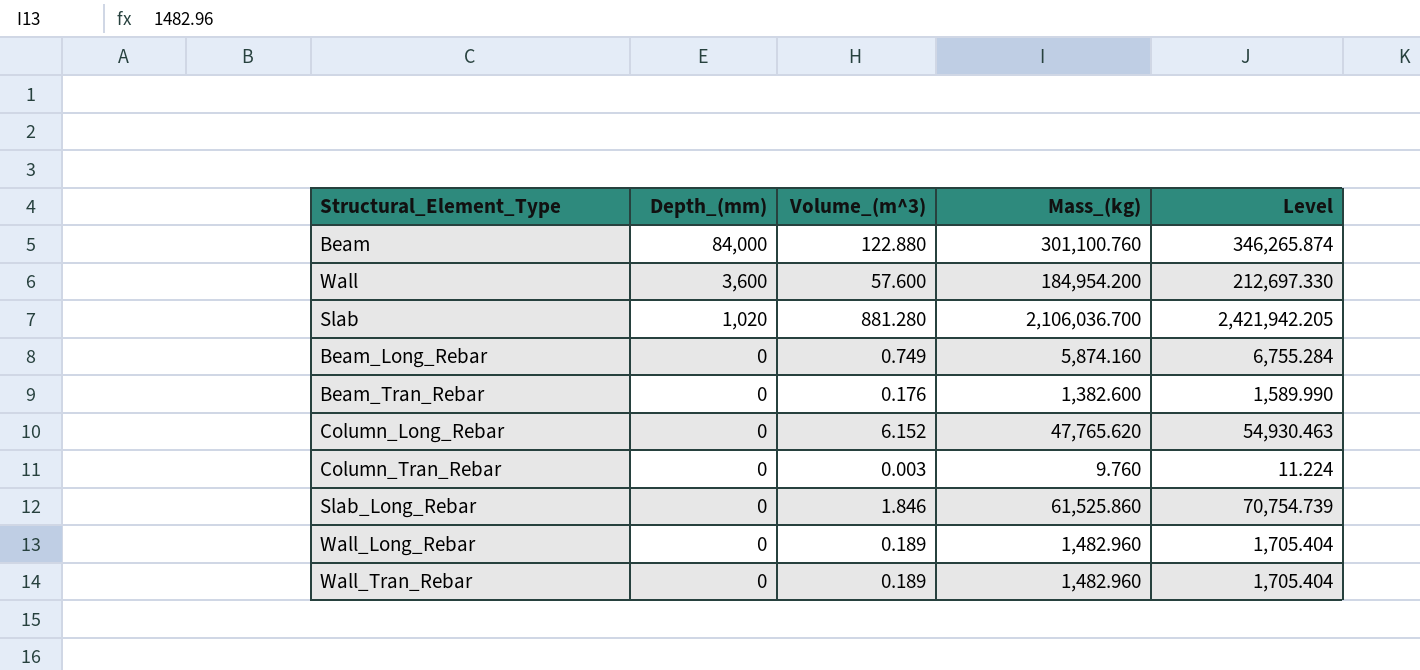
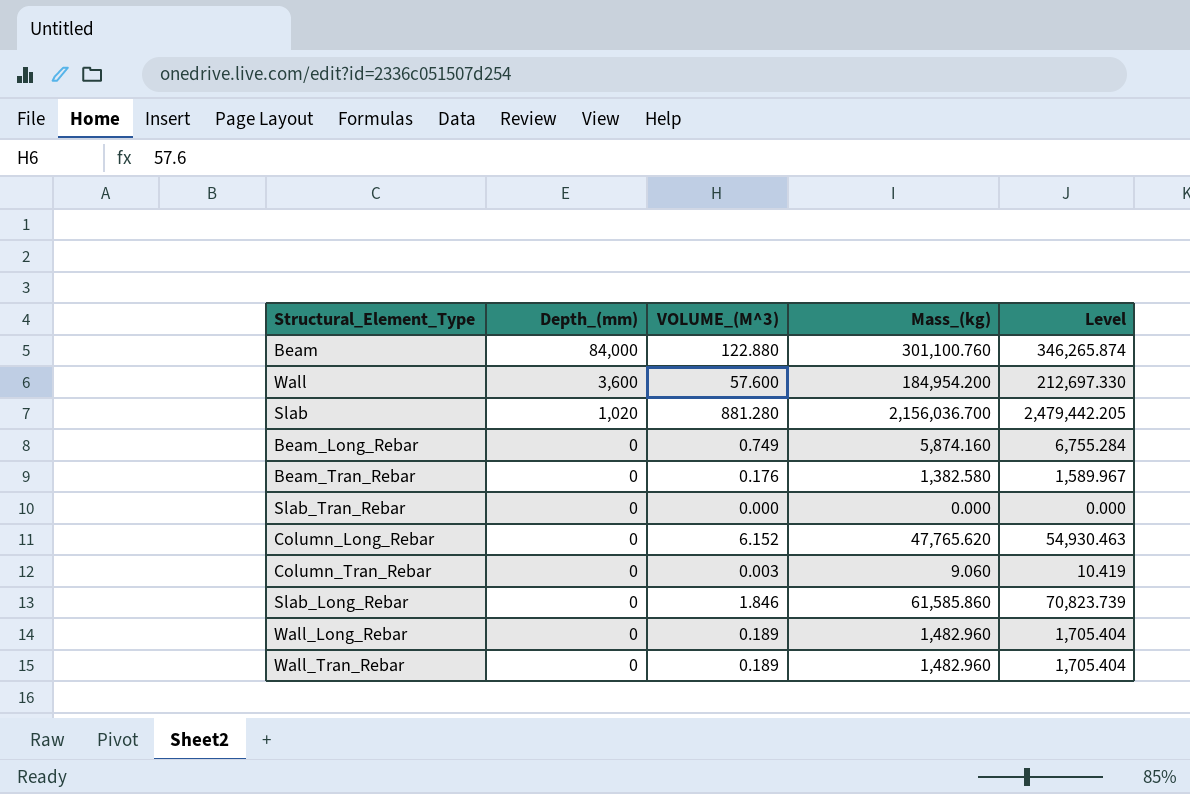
column name: Volume_(m^3) -> VOLUME_(M^3)
Slab | Mass_(kg): 2,106,036.700 -> 2,156,036.700
Slab | Level: 2,421,942.205 -> 2,479,442.205
Beam_Tran_Rebar | Mass_(kg): 1,382.600 -> 1,382.580
Beam_Tran_Rebar | Level: 1,589.990 -> 1,589.967
row Slab_Tran_Rebar: none -> 0 | 0.000 | 0.000 | 0.000
Column_Tran_Rebar | Mass_(kg): 9.760 -> 9.060
Column_Tran_Rebar | Level: 11.224 -> 10.419
Slab_Long_Rebar | Mass_(kg): 61,525.860 -> 61,585.860
Slab_Long_Rebar | Level: 70,754.739 -> 70,823.739

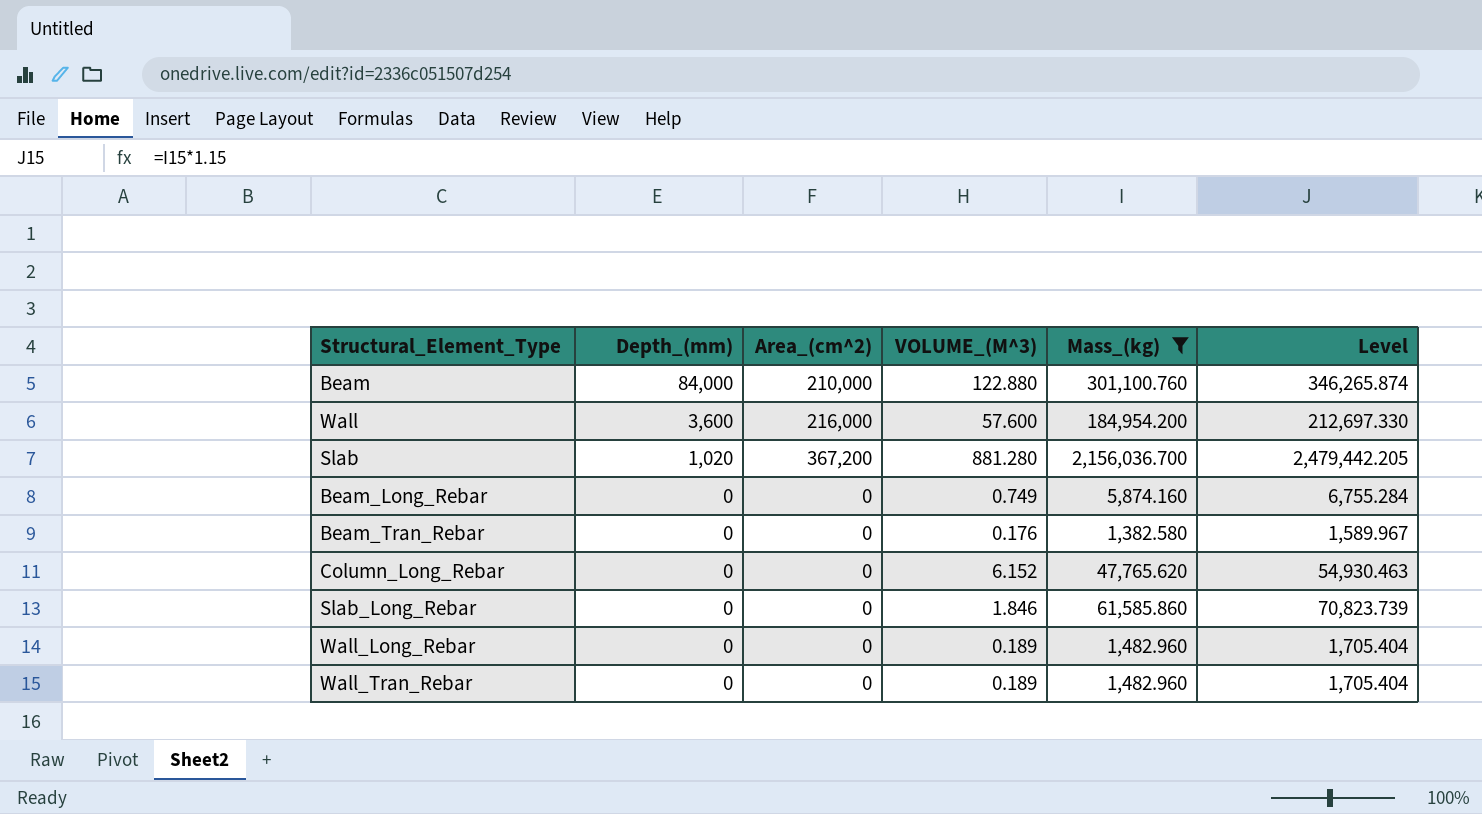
filter: none -> Mass_(kg) >= 1,382.580
column Area_(cm^2) | position: none -> 3

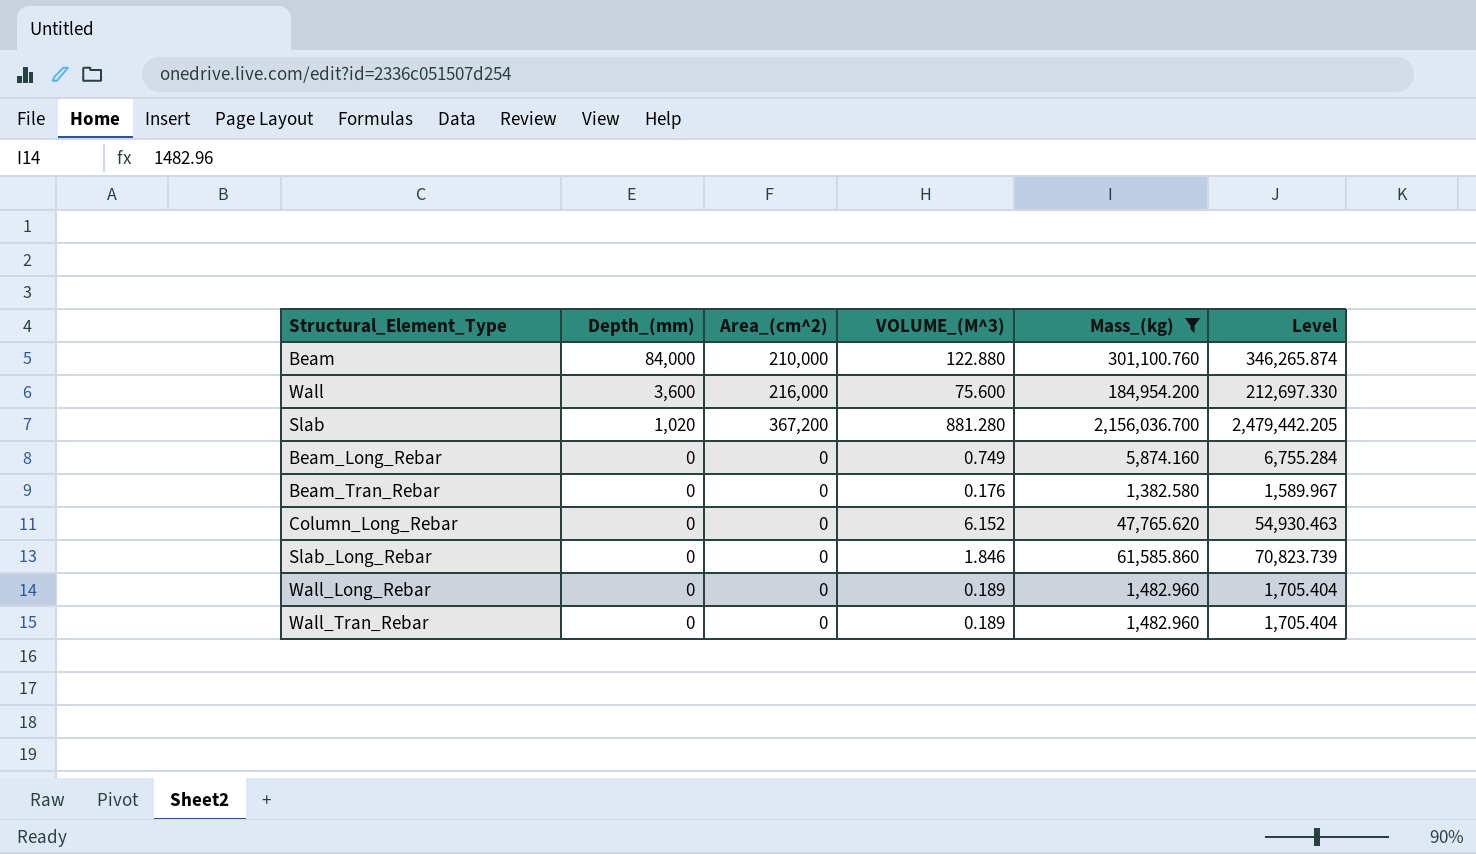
Wall | VOLUME_(M^3): 57.600 -> 75.600

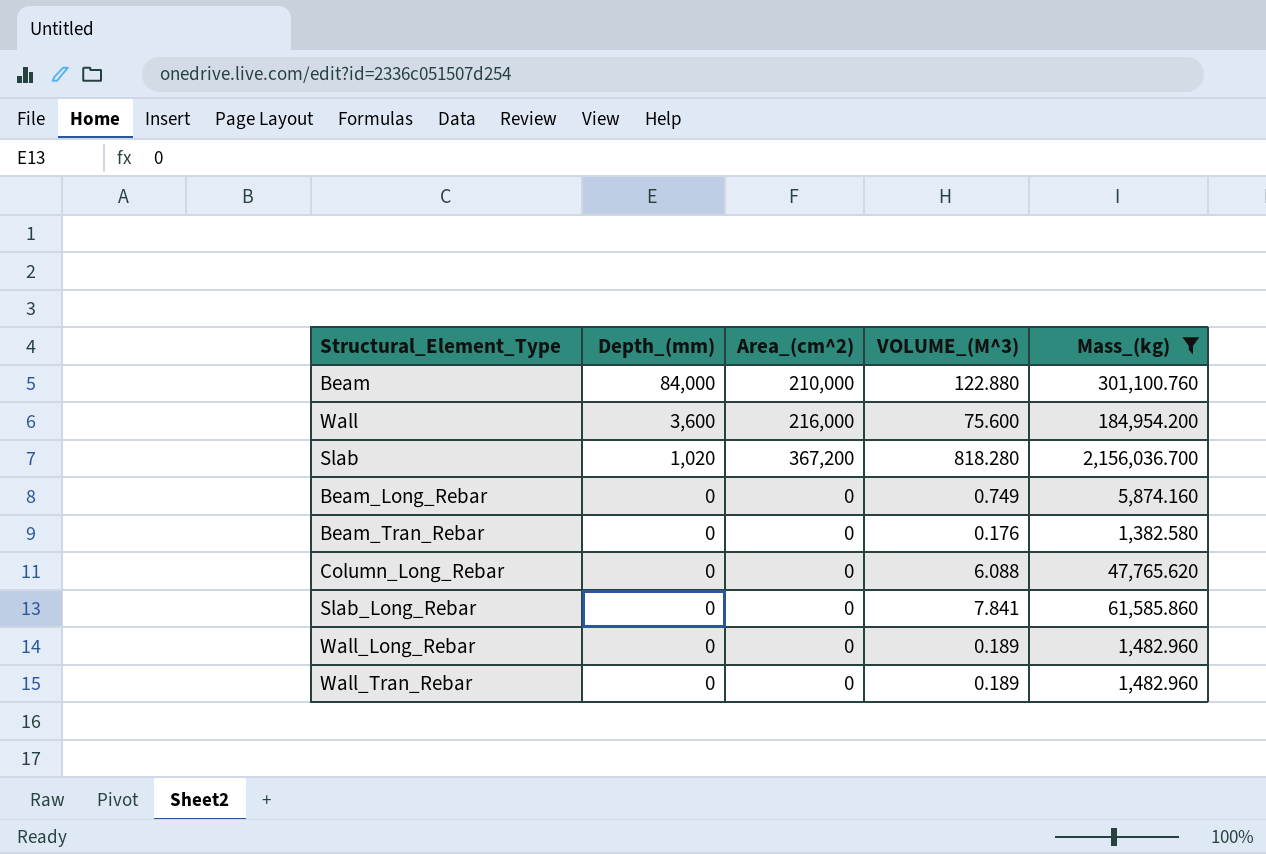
column Level | formula: [Mass_(kg)] * 1.15 -> none
Slab | VOLUME_(M^3): 881.280 -> 818.280
Column_Long_Rebar | VOLUME_(M^3): 6.152 -> 6.088
Slab_Long_Rebar | VOLUME_(M^3): 1.846 -> 7.841

